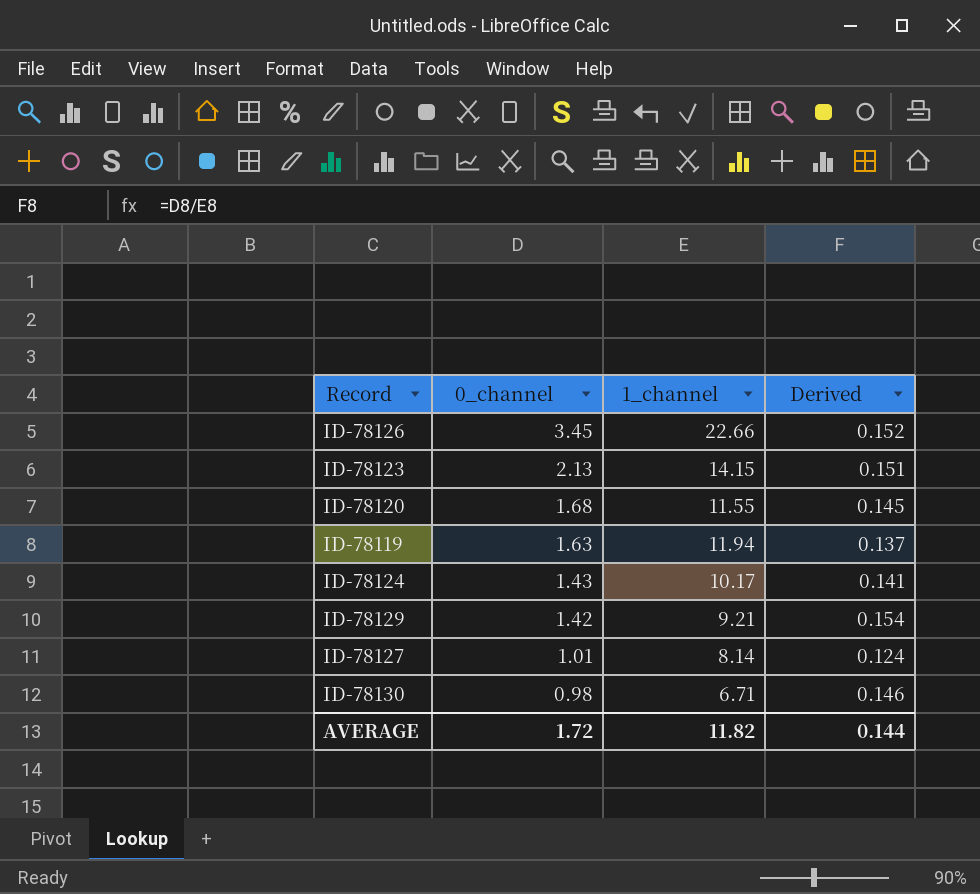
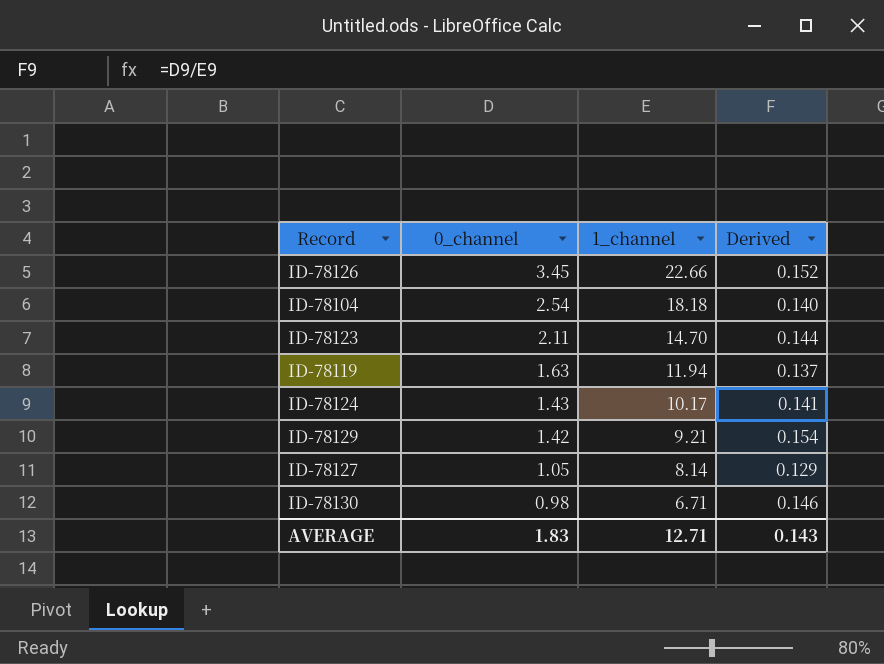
row ID-78120: 1.68 | 11.55 | 0.145 -> none
row ID-78104: none -> 2.54 | 18.18 | 0.140
ID-78123 | 0_channel: 2.13 -> 2.11
ID-78123 | 1_channel: 14.15 -> 14.70
ID-78123 | Derived: 0.151 -> 0.144
ID-78127 | 0_channel: 1.01 -> 1.05
ID-78127 | Derived: 0.124 -> 0.129
AVERAGE | 0_channel: 1.72 -> 1.83
AVERAGE | 1_channel: 11.82 -> 12.71
AVERAGE | Derived: 0.144 -> 0.143

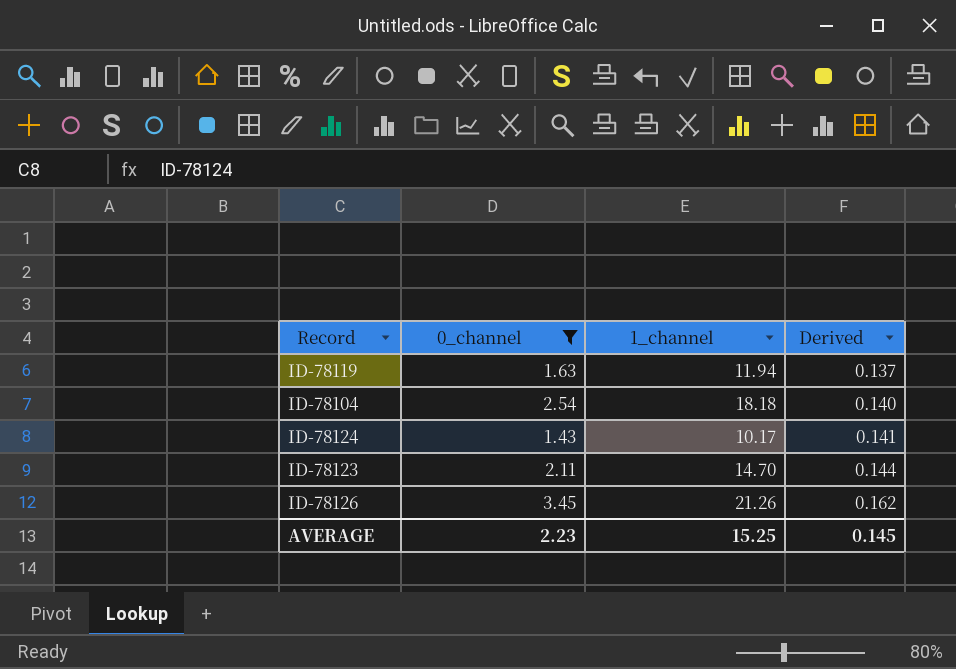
filter: none -> 0_channel >= 1.43
row order: 0_channel descending -> Derived ascending
ID-78126 | 1_channel: 22.66 -> 21.26
ID-78126 | Derived: 0.152 -> 0.162
AVERAGE | 0_channel: 1.83 -> 2.23
AVERAGE | 1_channel: 12.71 -> 15.25
AVERAGE | Derived: 0.143 -> 0.145

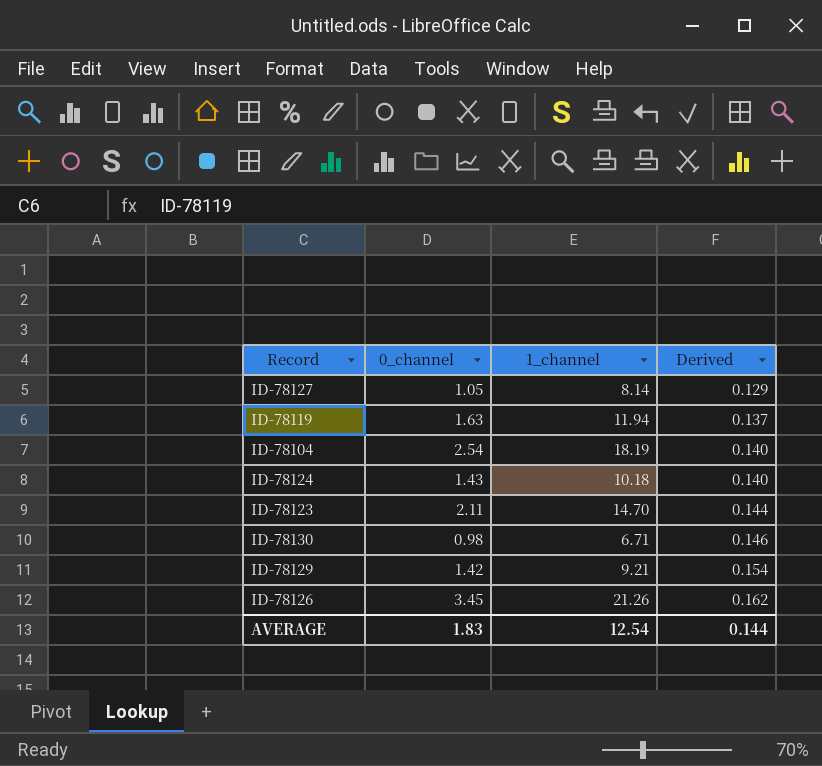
filter: 0_channel >= 1.43 -> none
ID-78104 | 1_channel: 18.18 -> 18.19
ID-78124 | 1_channel: 10.17 -> 10.18
ID-78124 | Derived: 0.141 -> 0.140
AVERAGE | 0_channel: 2.23 -> 1.83
AVERAGE | 1_channel: 15.25 -> 12.54
AVERAGE | Derived: 0.145 -> 0.144

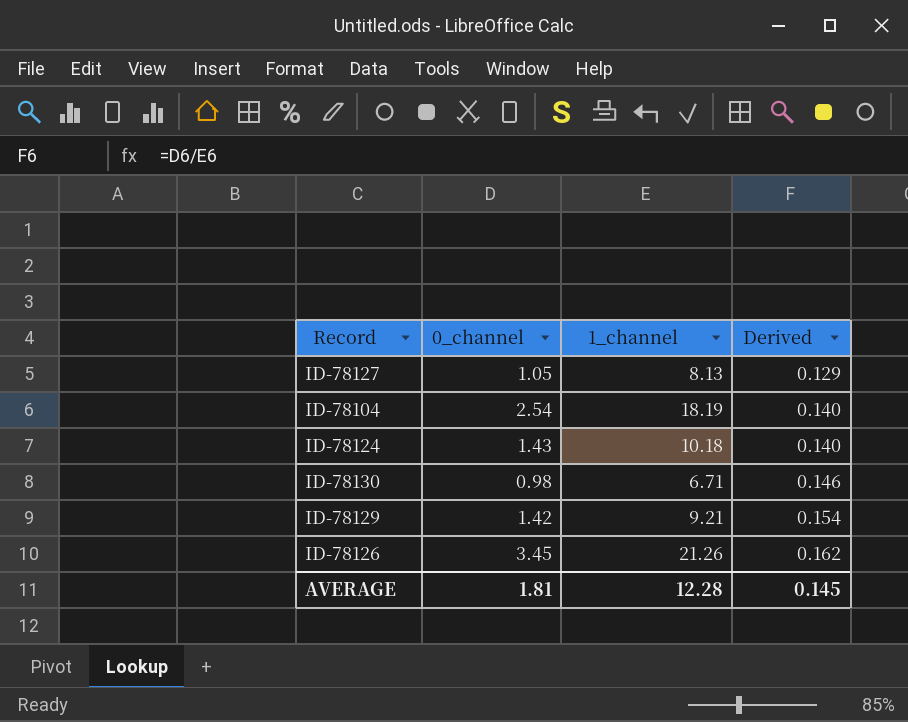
row ID-78119: 1.63 | 11.94 | 0.137 -> none
row ID-78123: 2.11 | 14.70 | 0.144 -> none
ID-78127 | 1_channel: 8.14 -> 8.13
AVERAGE | 0_channel: 1.83 -> 1.81
AVERAGE | 1_channel: 12.54 -> 12.28
AVERAGE | Derived: 0.144 -> 0.145

